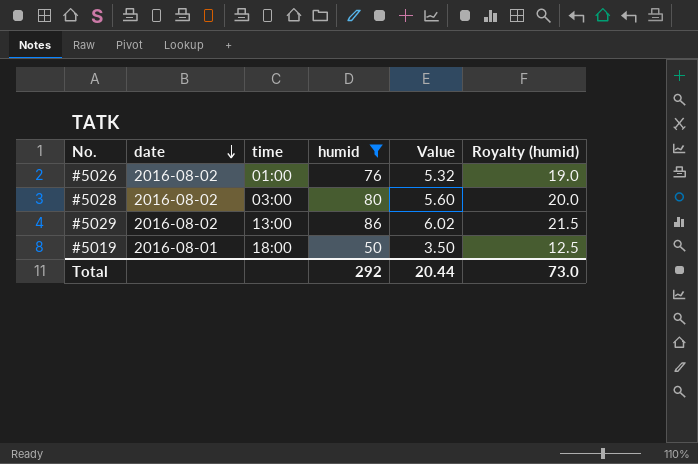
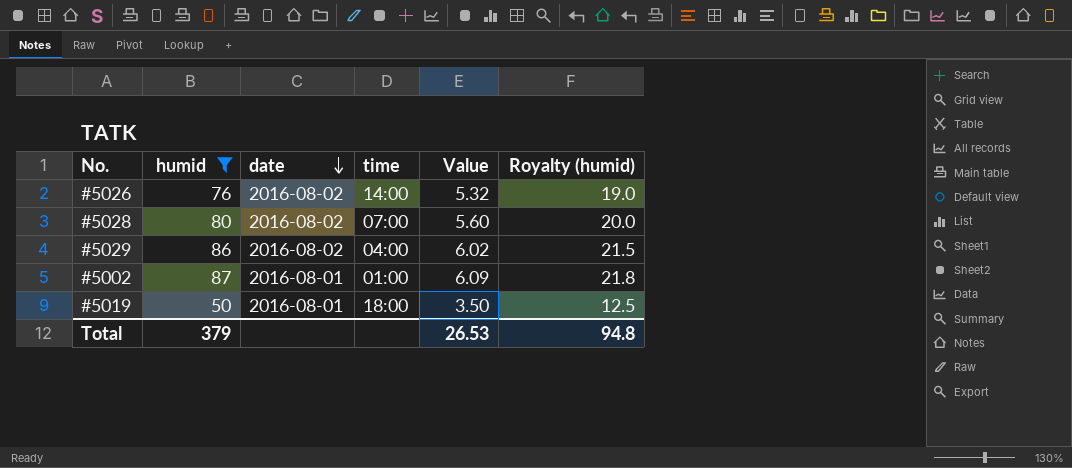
column humid | position: 4 -> 2
#5026 | time: 01:00 -> 14:00
#5028 | time: 03:00 -> 07:00
#5029 | time: 13:00 -> 04:00
row #5002: none -> 87 | 2016-08-01 | 01:00 | 6.09 | 21.8
Total | humid: 292 -> 379
Total | Value: 20.44 -> 26.53
Total | Royalty (humid): 73.0 -> 94.8

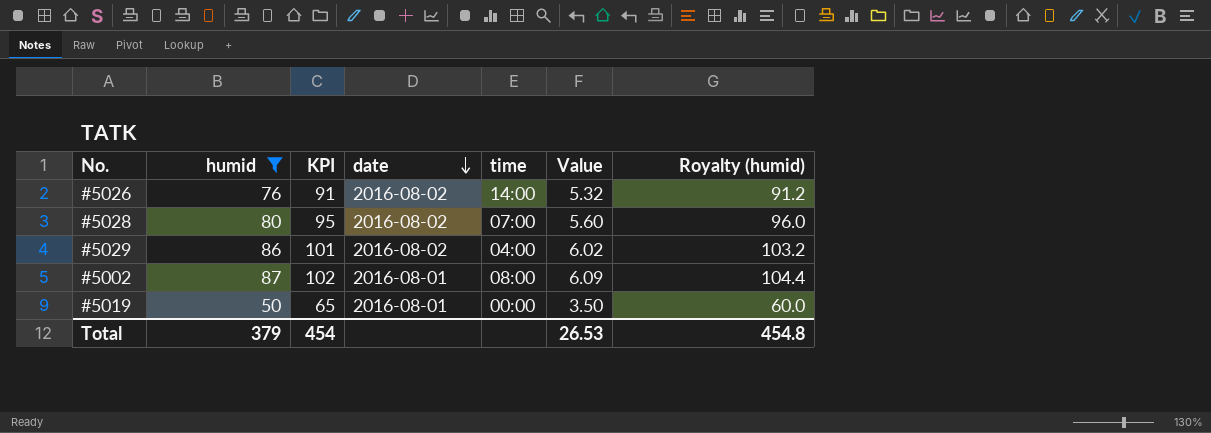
column KPI | formula: none -> [humid] + 15
column Royalty (humid) | formula: [humid] * 0.25 -> [humid] * 1.2
#5002 | time: 01:00 -> 08:00
#5019 | time: 18:00 -> 00:00
Total | Royalty (humid): 94.8 -> 454.8

